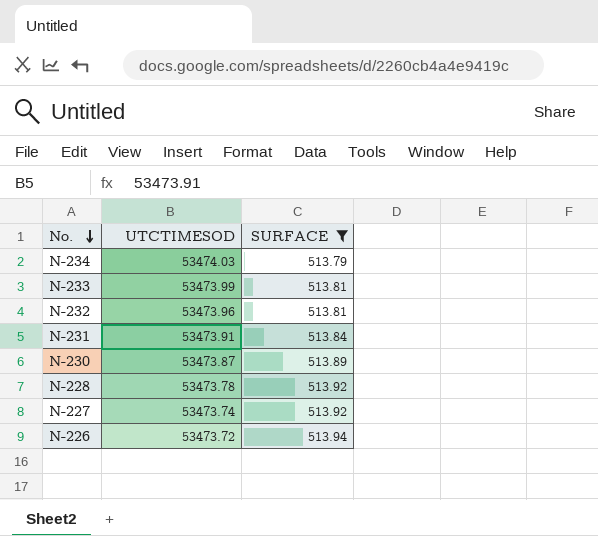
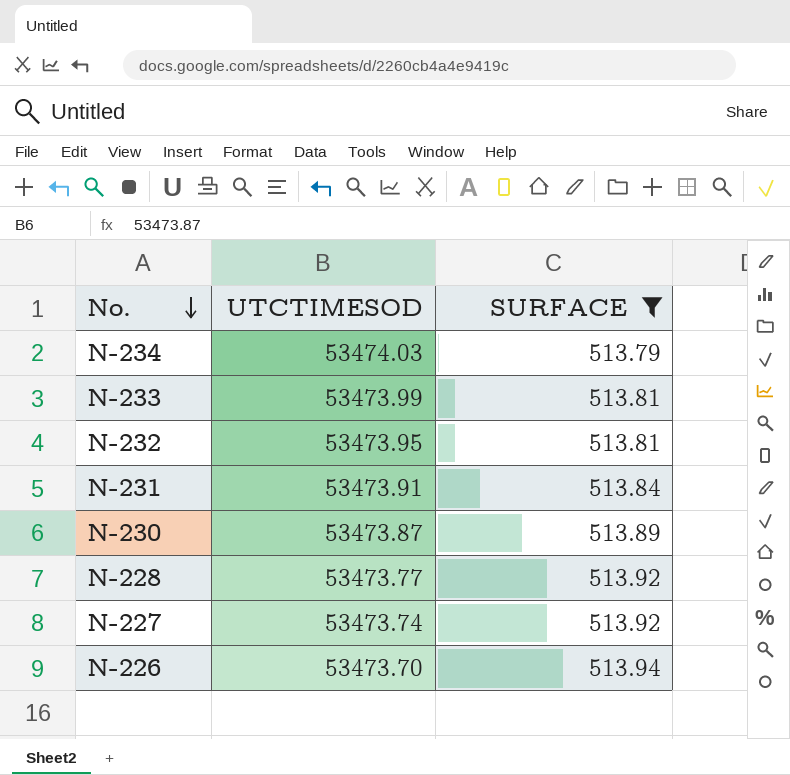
N-232 | UTCTIMESOD: 53473.96 -> 53473.95
N-228 | UTCTIMESOD: 53473.78 -> 53473.77
N-226 | UTCTIMESOD: 53473.72 -> 53473.70

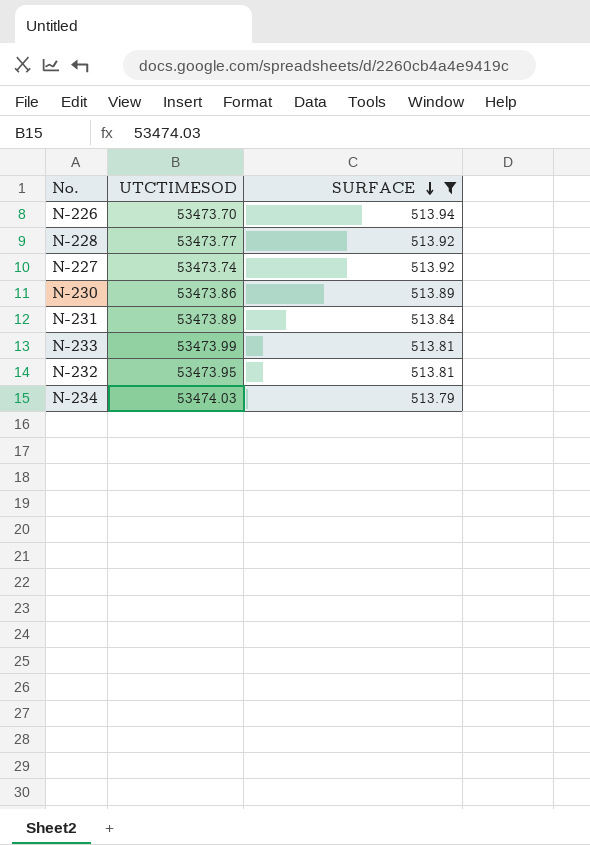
row order: No. descending -> SURFACE descending
N-230 | UTCTIMESOD: 53473.87 -> 53473.86
N-231 | UTCTIMESOD: 53473.91 -> 53473.89

